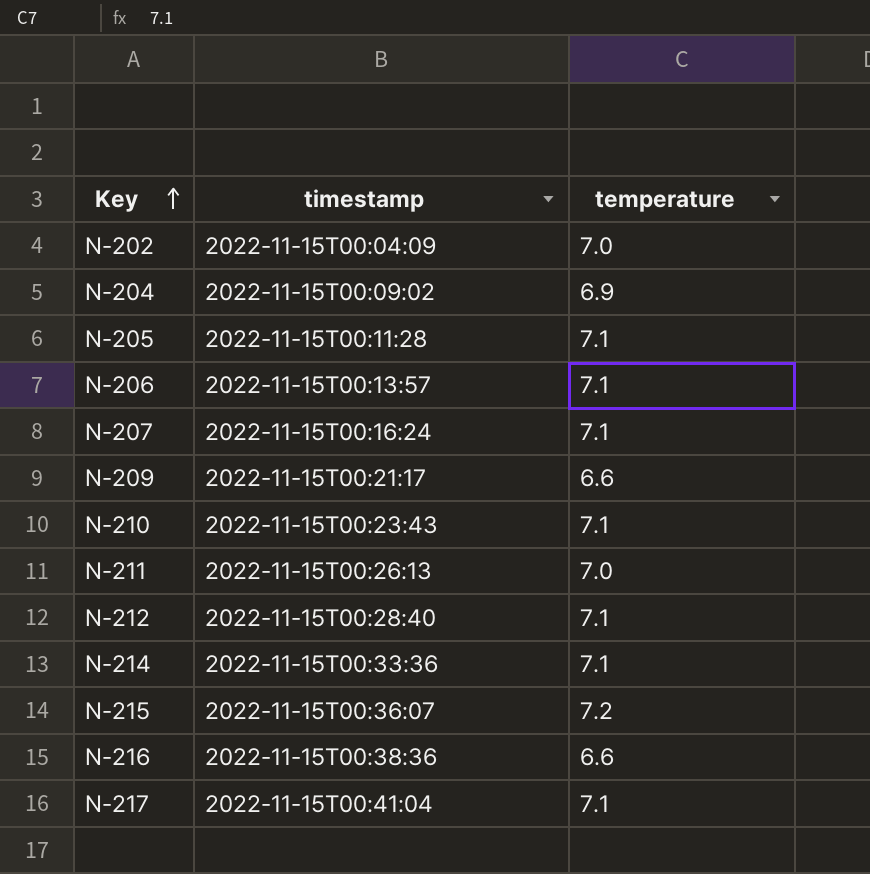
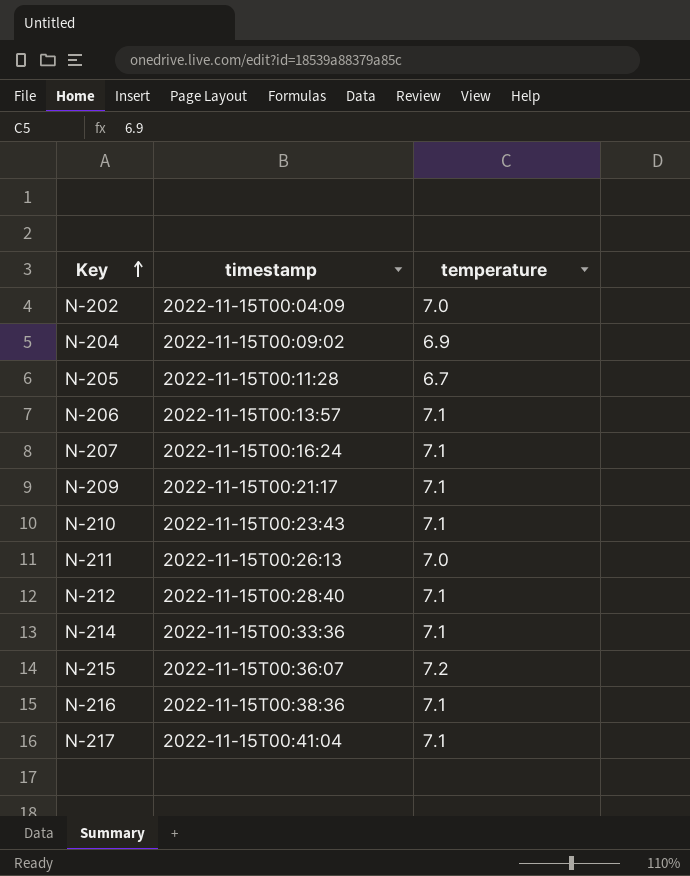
N-205 | temperature: 7.1 -> 6.7
N-209 | temperature: 6.6 -> 7.1
N-216 | temperature: 6.6 -> 7.1

